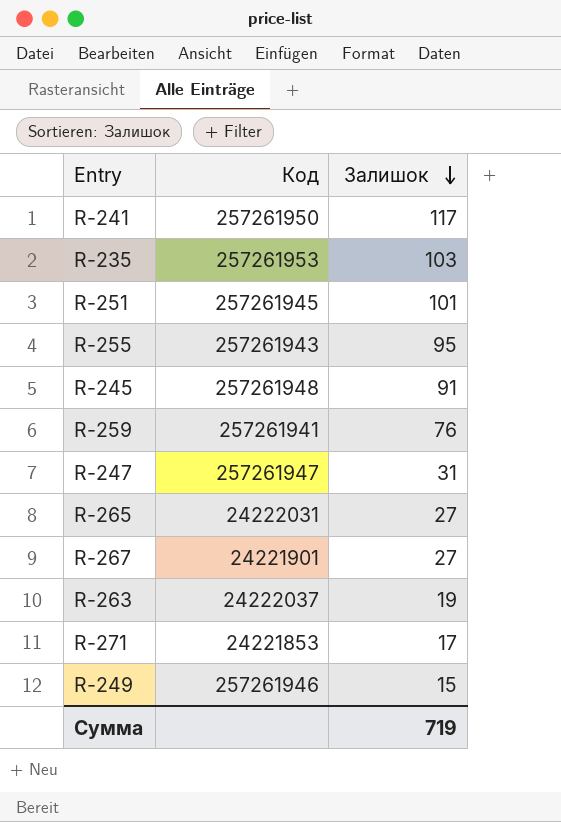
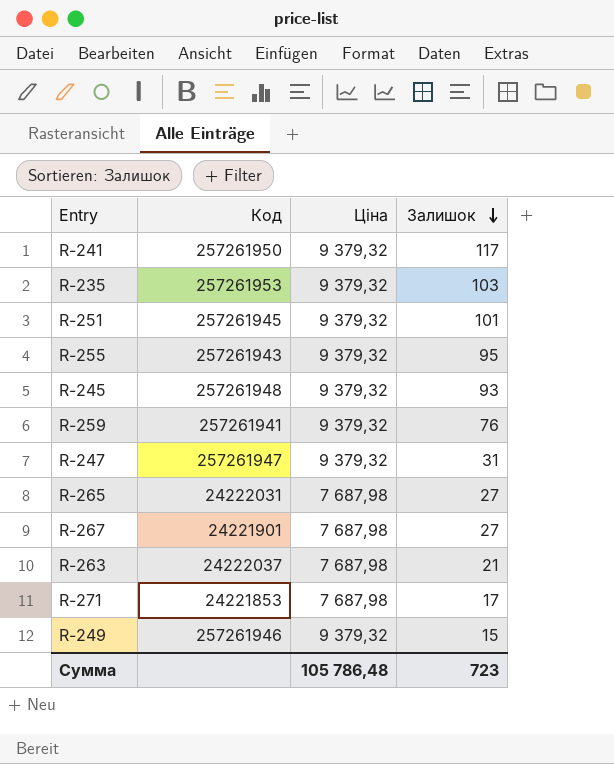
column Ціна | position: none -> 3
R-245 | Залишок: 91 -> 93
R-263 | Залишок: 19 -> 21
Сумма | Залишок: 719 -> 723

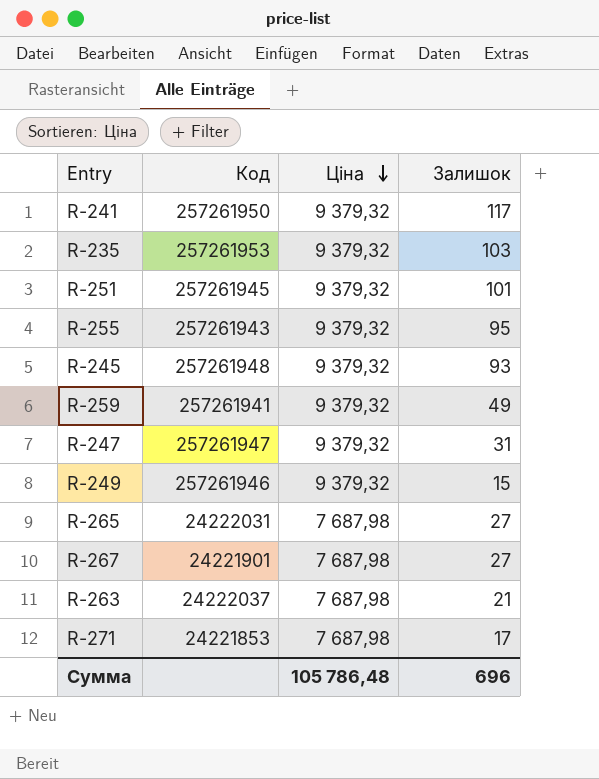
row order: Залишок descending -> Ціна descending
R-259 | Залишок: 76 -> 49
Сумма | Залишок: 723 -> 696

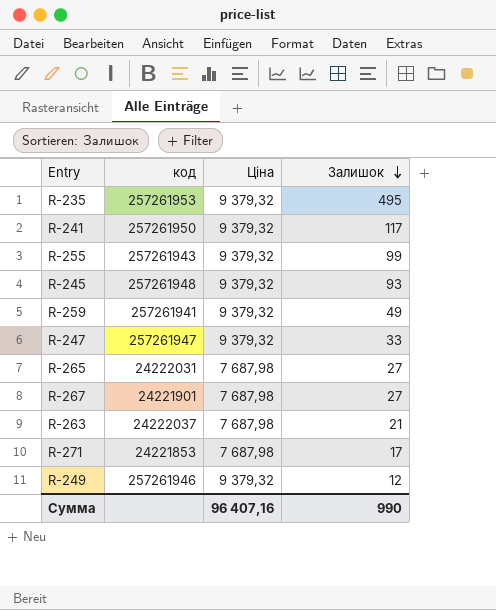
row order: Ціна descending -> Залишок descending
column name: Код -> код
row R-251: 257261945 | 9 379,32 | 101 -> none
R-235 | Залишок: 103 -> 495
R-255 | Залишок: 95 -> 99
R-247 | Залишок: 31 -> 33
R-249 | Залишок: 15 -> 12
Сумма | Ціна: 105 786,48 -> 96 407,16
Сумма | Залишок: 696 -> 990

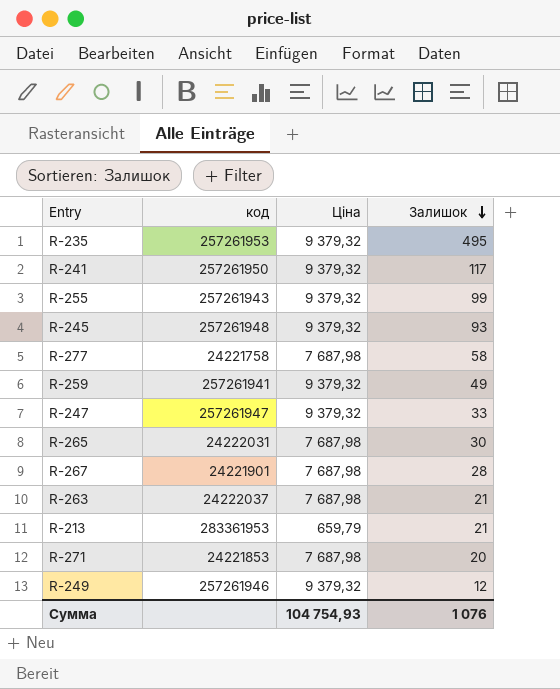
row R-277: none -> 24221758 | 7 687,98 | 58
R-265 | Залишок: 27 -> 30
R-267 | Залишок: 27 -> 28
row R-213: none -> 283361953 | 659,79 | 21
R-271 | Залишок: 17 -> 20
Сумма | Ціна: 96 407,16 -> 104 754,93
Сумма | Залишок: 990 -> 1 076

